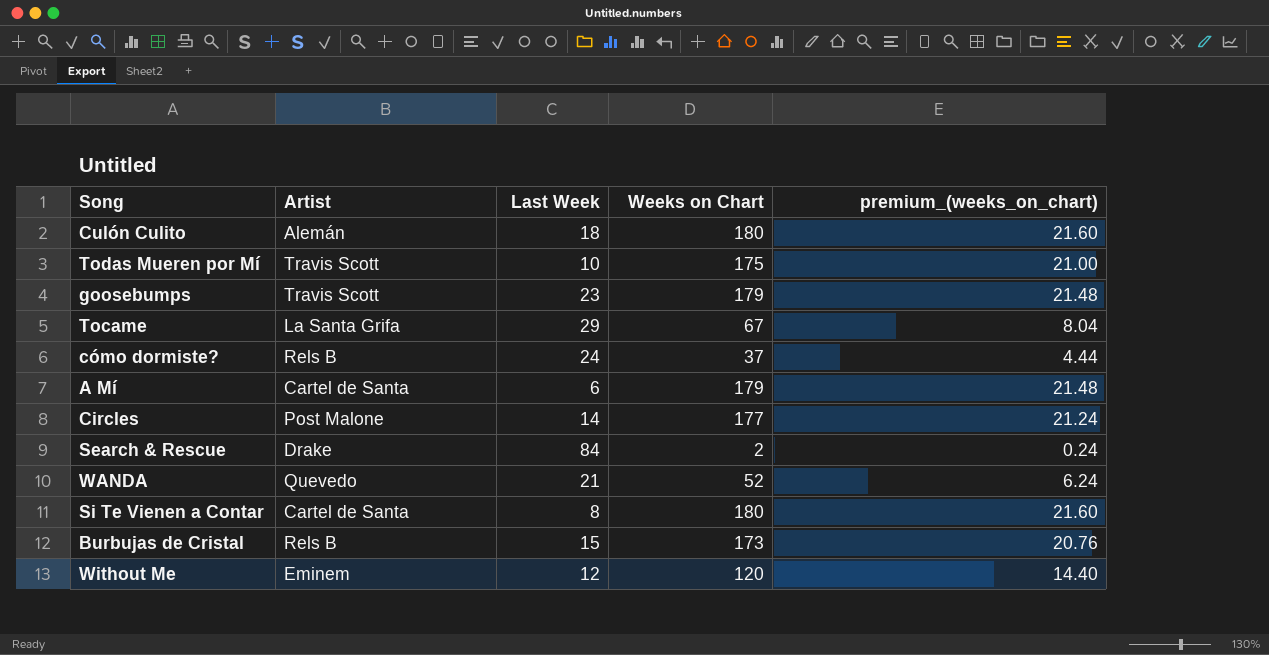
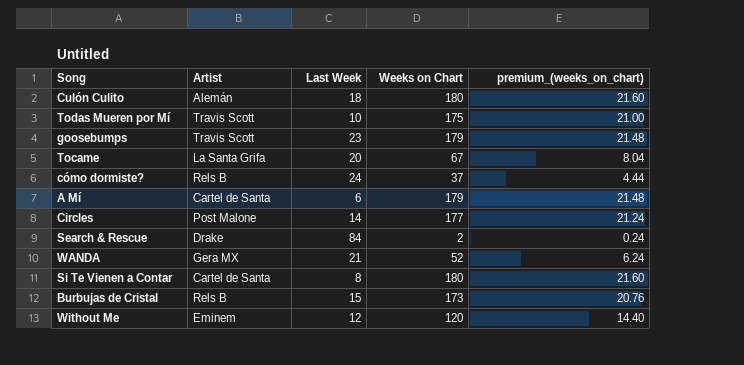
Tocame | Last Week: 29 -> 20
WANDA | Artist: Quevedo -> Gera MX

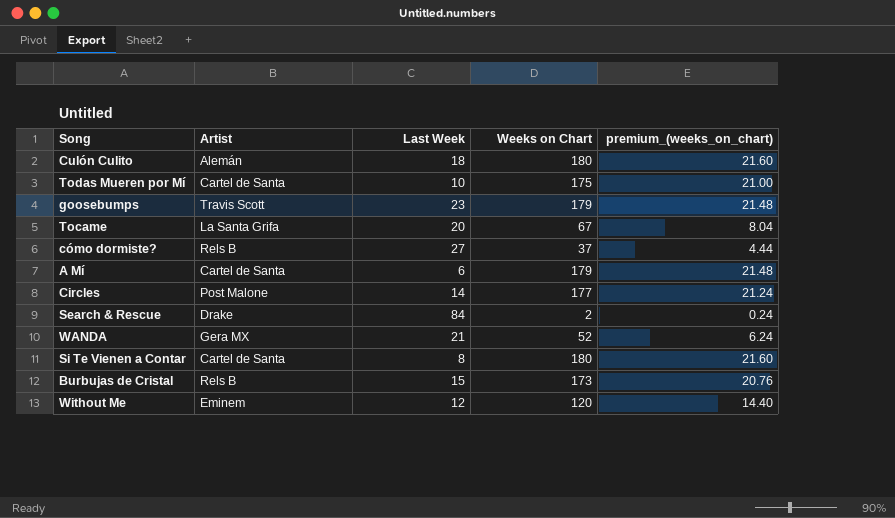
Todas Mueren por Mí | Artist: Travis Scott -> Cartel de Santa
cómo dormiste? | Last Week: 24 -> 27

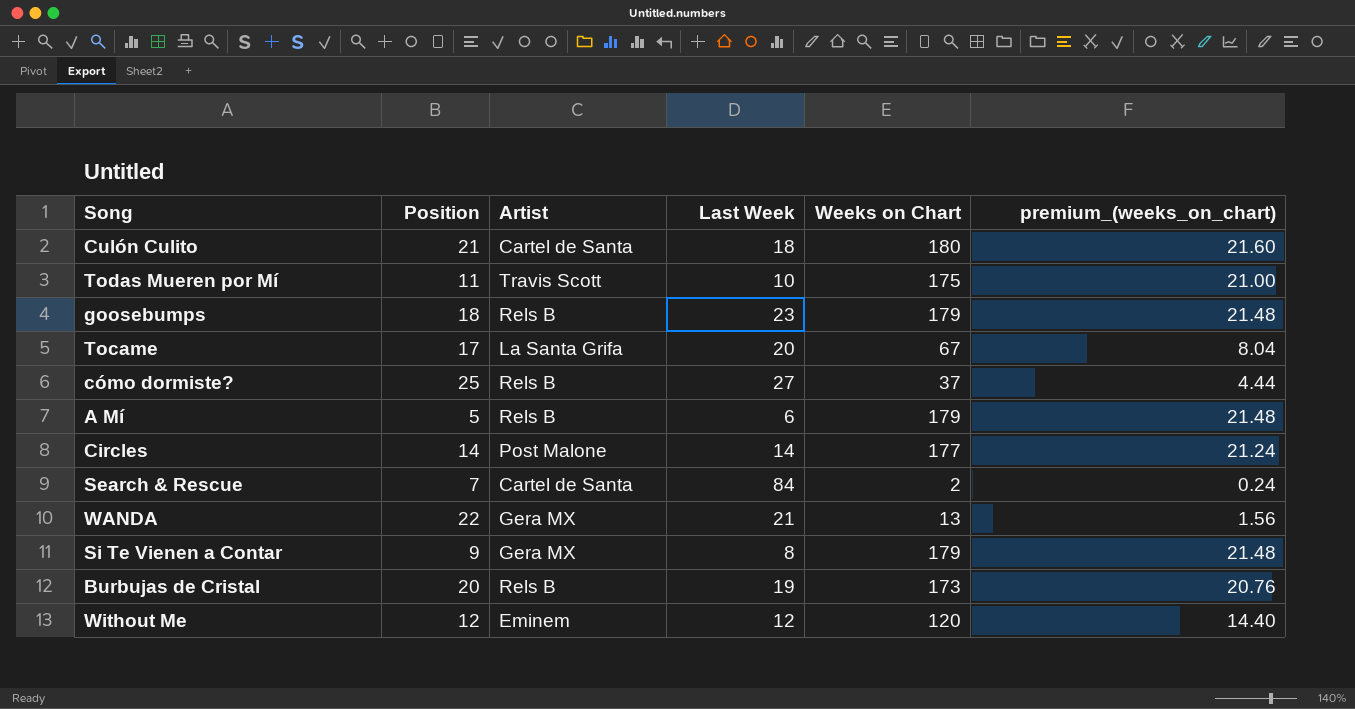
column Position | position: none -> 2
Culón Culito | Artist: Alemán -> Cartel de Santa
Todas Mueren por Mí | Artist: Cartel de Santa -> Travis Scott
goosebumps | Artist: Travis Scott -> Rels B
A Mí | Artist: Cartel de Santa -> Rels B
Search & Rescue | Artist: Drake -> Cartel de Santa
WANDA | Weeks on Chart: 52 -> 13
WANDA | premium_(weeks_on_chart): 6.24 -> 1.56
Si Te Vienen a Contar | Artist: Cartel de Santa -> Gera MX
Si Te Vienen a Contar | Weeks on Chart: 180 -> 179
Si Te Vienen a Contar | premium_(weeks_on_chart): 21.60 -> 21.48
Burbujas de Cristal | Last Week: 15 -> 19

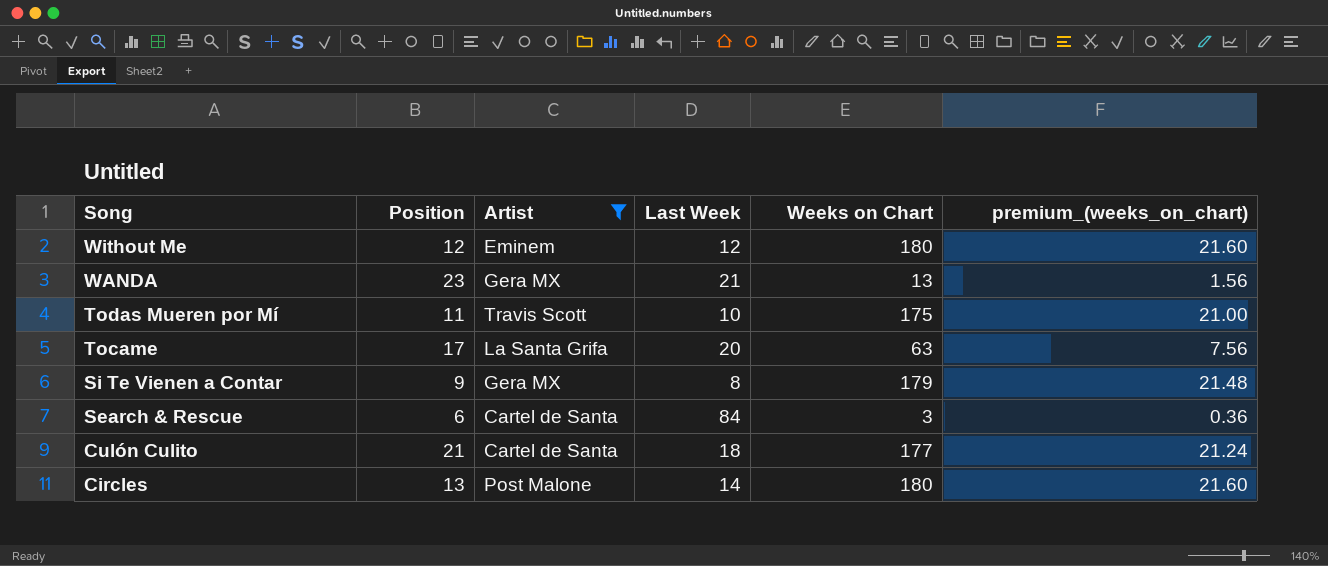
filter: none -> Artist != Rels B
row order: none -> Song descending
Without Me | Weeks on Chart: 120 -> 180
Without Me | premium_(weeks_on_chart): 14.40 -> 21.60
WANDA | Position: 22 -> 23
Tocame | Weeks on Chart: 67 -> 63
Tocame | premium_(weeks_on_chart): 8.04 -> 7.56
Search & Rescue | Position: 7 -> 6
Search & Rescue | Weeks on Chart: 2 -> 3
Search & Rescue | premium_(weeks_on_chart): 0.24 -> 0.36
Culón Culito | Weeks on Chart: 180 -> 177
Culón Culito | premium_(weeks_on_chart): 21.60 -> 21.24
Circles | Position: 14 -> 13
Circles | Weeks on Chart: 177 -> 180
Circles | premium_(weeks_on_chart): 21.24 -> 21.60

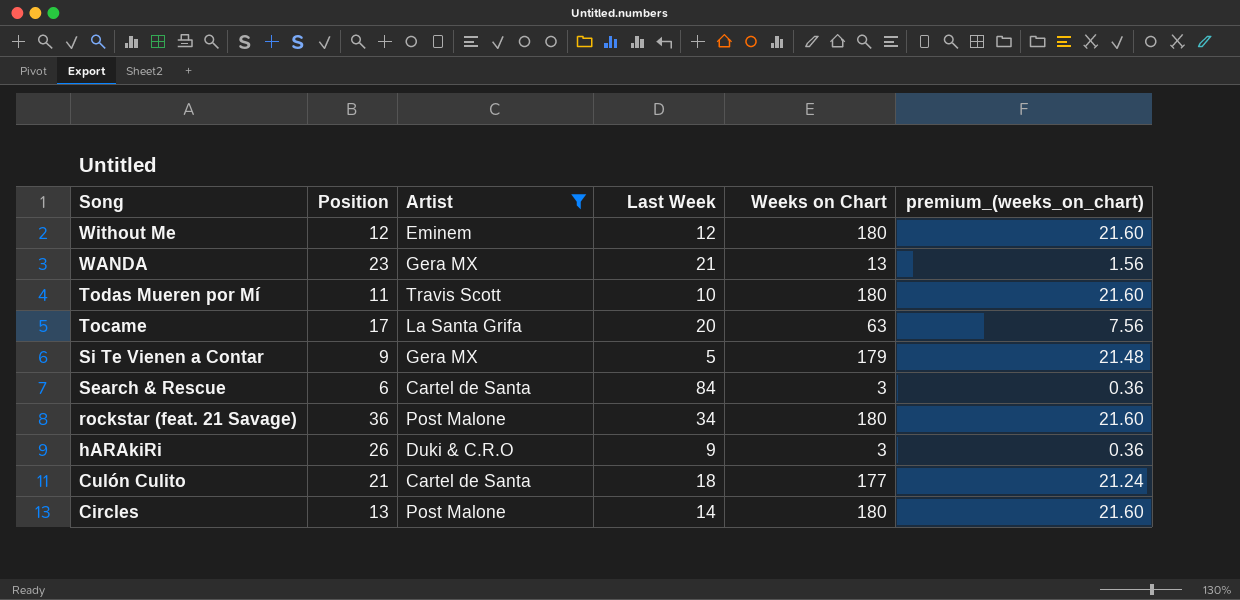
Todas Mueren por Mí | Weeks on Chart: 175 -> 180
Todas Mueren por Mí | premium_(weeks_on_chart): 21.00 -> 21.60
Si Te Vienen a Contar | Last Week: 8 -> 5
row rockstar (feat. 21 Savage): none -> 36 | Post Malone | 34 | 180 | 21.60
row hARAkiRi: none -> 26 | Duki & C.R.O | 9 | 3 | 0.36

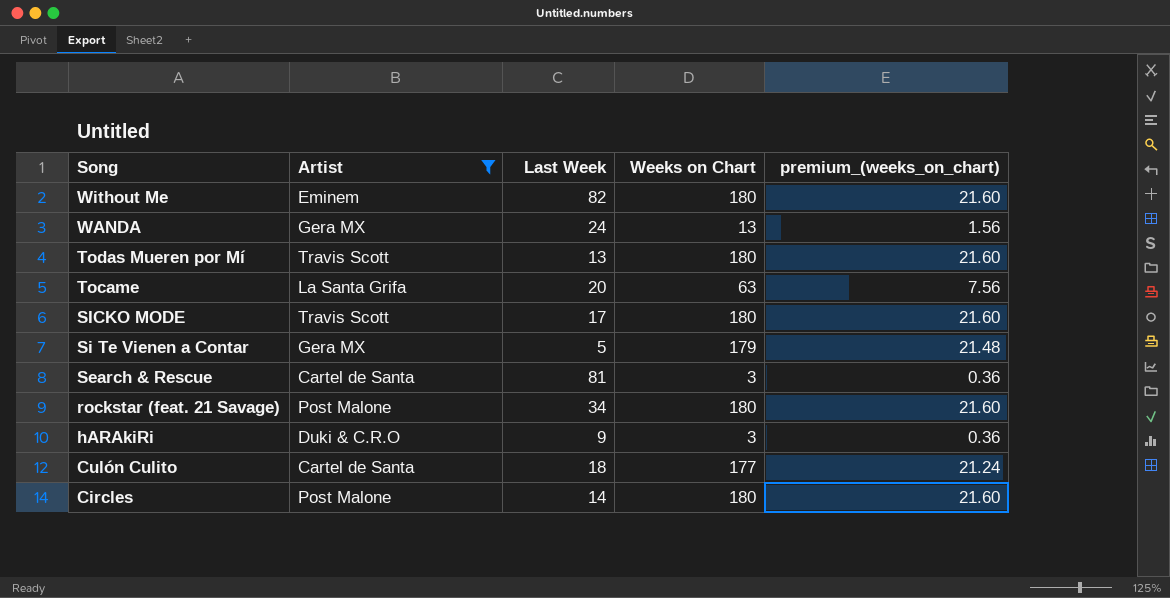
column Position | position: 2 -> none
Without Me | Last Week: 12 -> 82
WANDA | Last Week: 21 -> 24
Todas Mueren por Mí | Last Week: 10 -> 13
row SICKO MODE: none -> Travis Scott | 17 | 180 | 21.60
Search & Rescue | Last Week: 84 -> 81

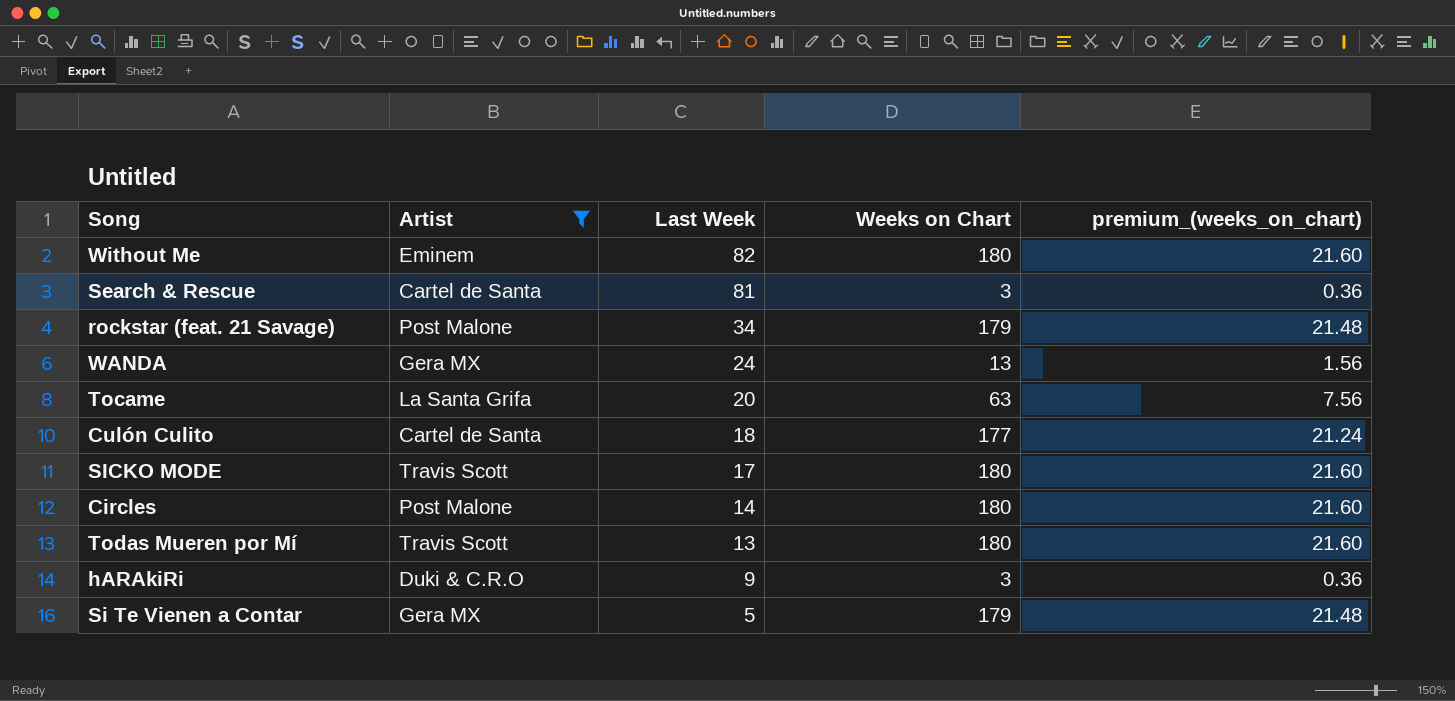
row order: Song descending -> Last Week descending
rockstar (feat. 21 Savage) | Weeks on Chart: 180 -> 179
rockstar (feat. 21 Savage) | premium_(weeks_on_chart): 21.60 -> 21.48

